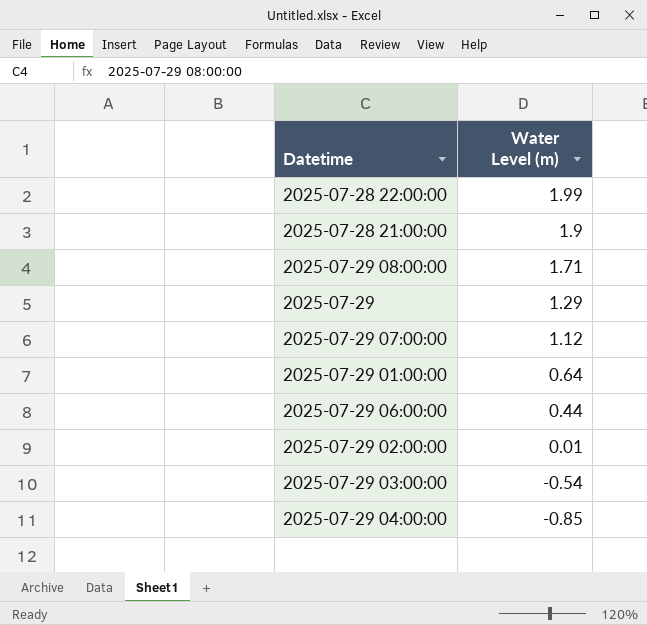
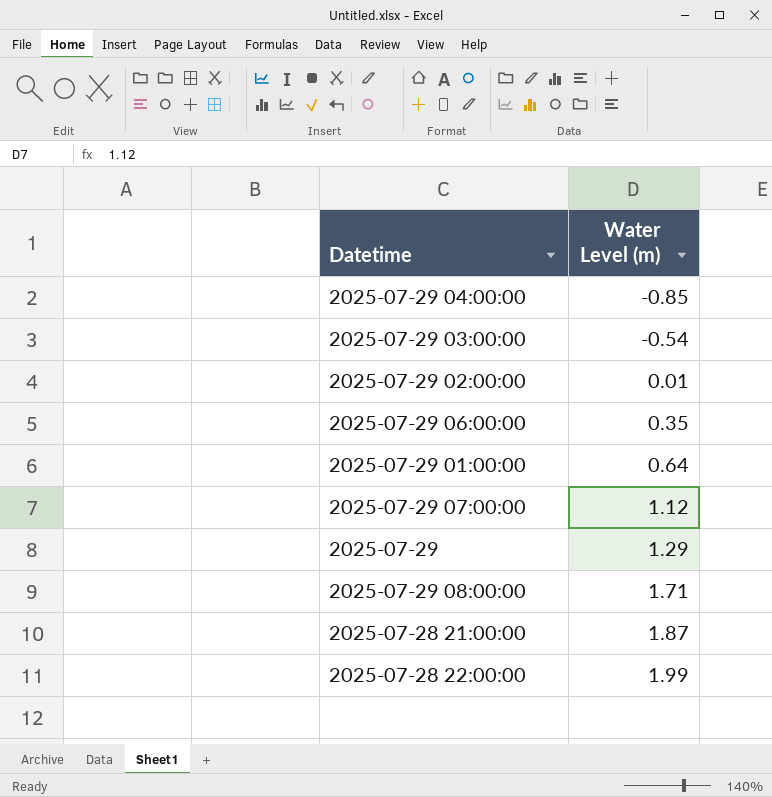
row order: Water Level (m) descending -> Water Level (m) ascending
2025-07-29 06:00:00 | Water Level (m): 0.44 -> 0.35
2025-07-28 21:00:00 | Water Level (m): 1.9 -> 1.87

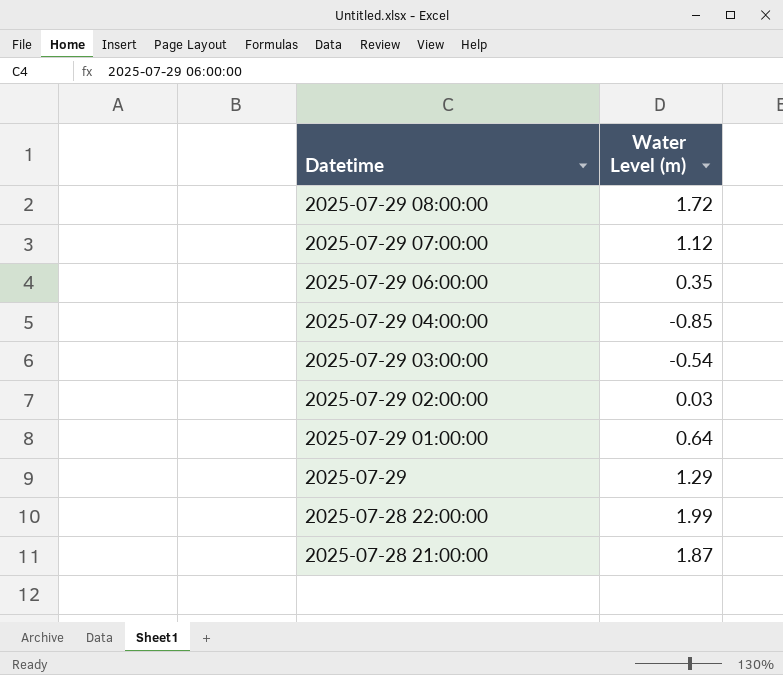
row order: Water Level (m) ascending -> Datetime descending
2025-07-29 08:00:00 | Water Level (m): 1.71 -> 1.72
2025-07-29 02:00:00 | Water Level (m): 0.01 -> 0.03

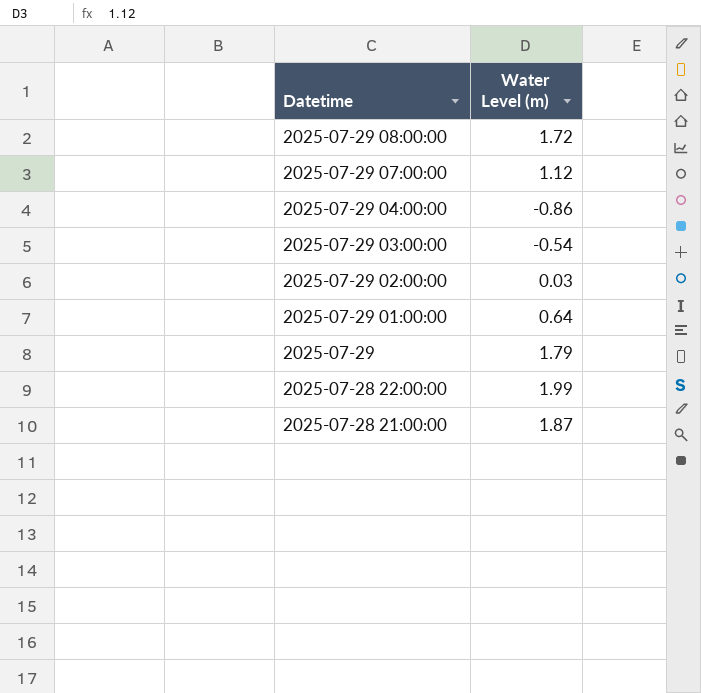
row 2025-07-29 06:00:00: 0.35 -> none
2025-07-29 04:00:00 | Water Level (m): -0.85 -> -0.86
2025-07-29 | Water Level (m): 1.29 -> 1.79

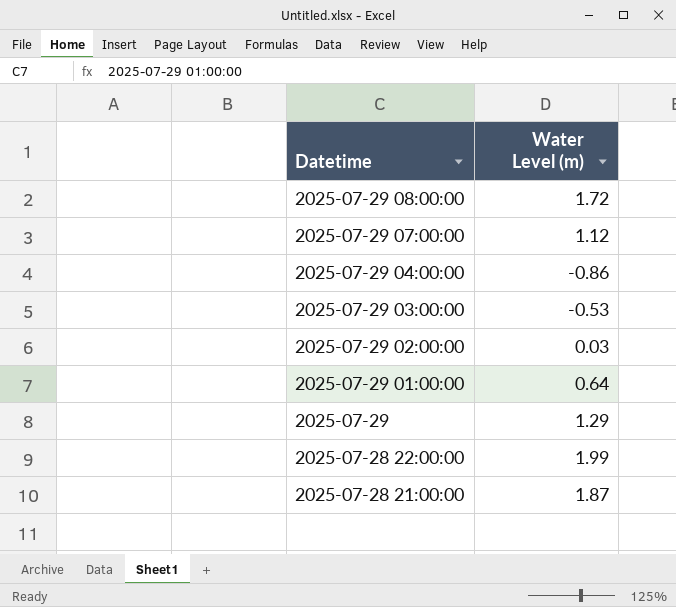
2025-07-29 03:00:00 | Water Level (m): -0.54 -> -0.53
2025-07-29 | Water Level (m): 1.79 -> 1.29

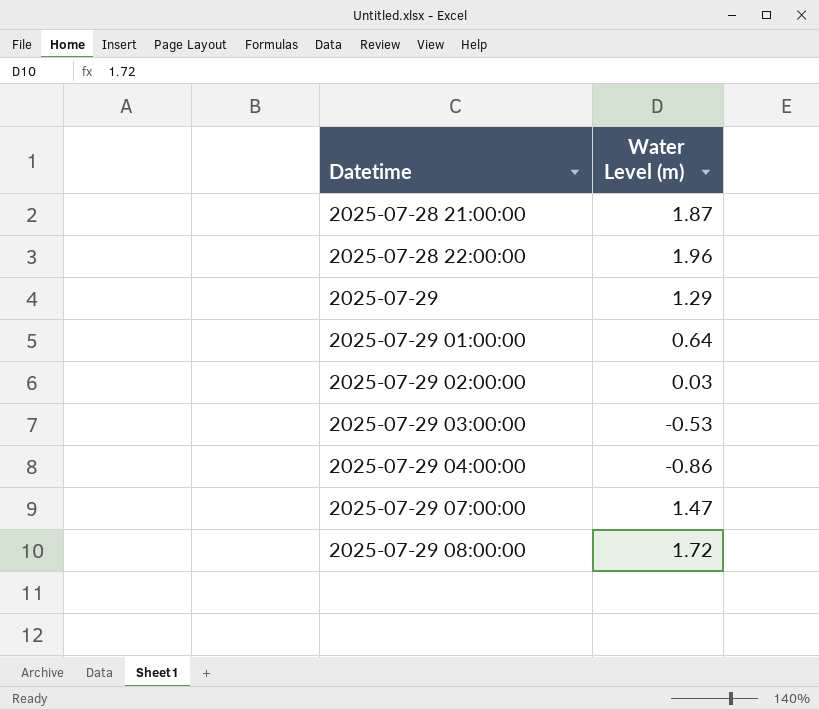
row order: Datetime descending -> Datetime ascending
2025-07-28 22:00:00 | Water Level (m): 1.99 -> 1.96
2025-07-29 07:00:00 | Water Level (m): 1.12 -> 1.47

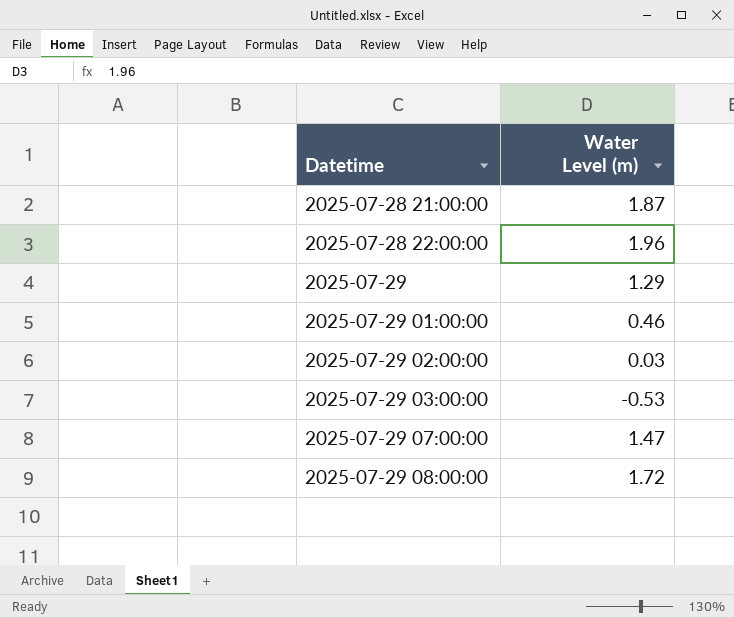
row 2025-07-29 04:00:00: -0.86 -> none
2025-07-29 01:00:00 | Water Level (m): 0.64 -> 0.46

